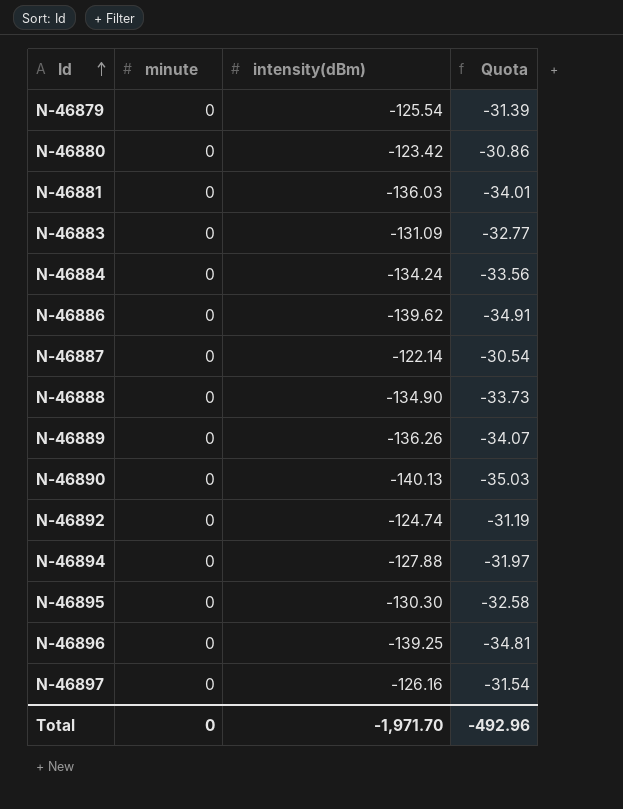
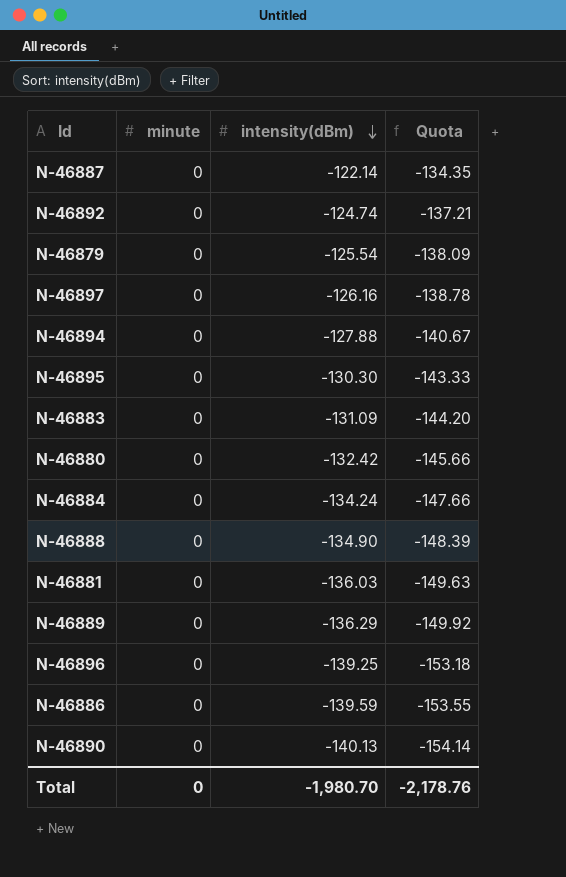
row order: Id ascending -> intensity(dBm) descending
column Quota | formula: [intensity(dBm)] * 0.25 -> [intensity(dBm)] * 1.1
N-46880 | intensity(dBm): -123.42 -> -132.42
N-46889 | intensity(dBm): -136.26 -> -136.29
N-46886 | intensity(dBm): -139.62 -> -139.59
Total | intensity(dBm): -1,971.70 -> -1,980.70
Total | Quota: -492.96 -> -2,178.76

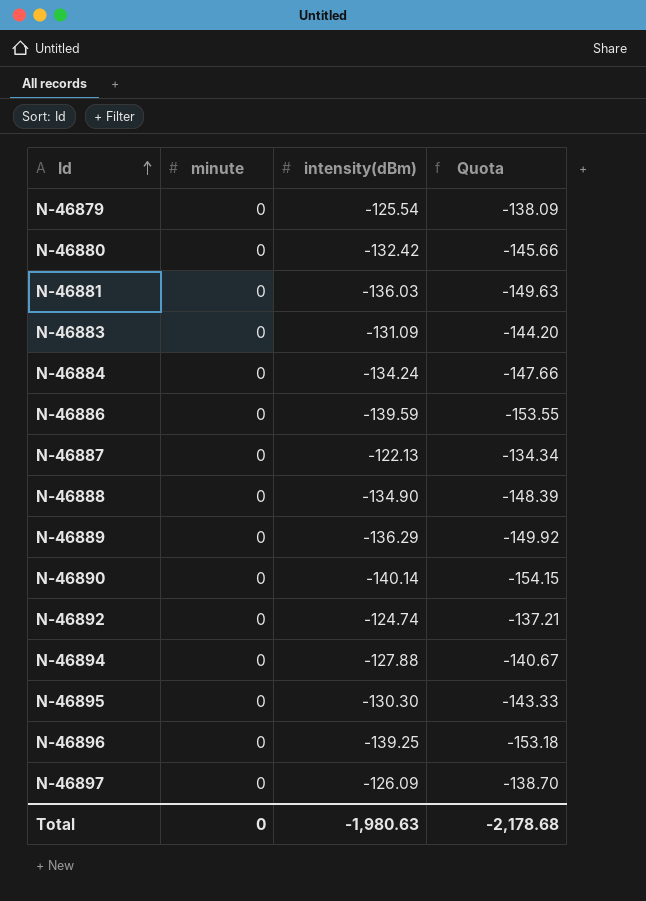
row order: intensity(dBm) descending -> Id ascending
N-46887 | intensity(dBm): -122.14 -> -122.13
N-46887 | Quota: -134.35 -> -134.34
N-46890 | intensity(dBm): -140.13 -> -140.14
N-46890 | Quota: -154.14 -> -154.15
N-46897 | intensity(dBm): -126.16 -> -126.09
N-46897 | Quota: -138.78 -> -138.70
Total | intensity(dBm): -1,980.70 -> -1,980.63
Total | Quota: -2,178.76 -> -2,178.68

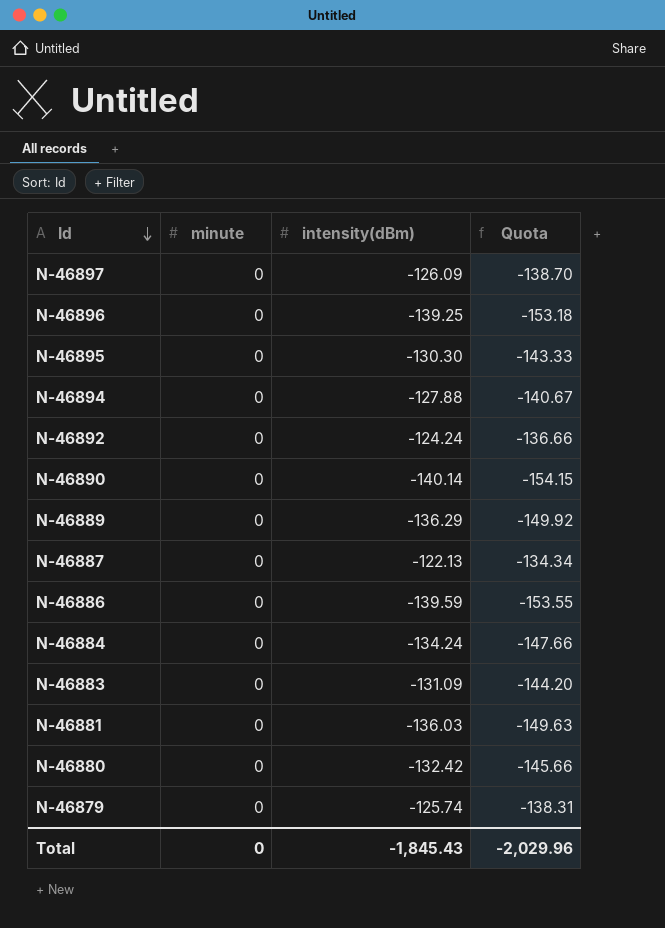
row order: Id ascending -> Id descending
row N-46888: 0 | -134.90 | -148.39 -> none
N-46892 | intensity(dBm): -124.74 -> -124.24
N-46892 | Quota: -137.21 -> -136.66
N-46879 | intensity(dBm): -125.54 -> -125.74
N-46879 | Quota: -138.09 -> -138.31
Total | intensity(dBm): -1,980.63 -> -1,845.43
Total | Quota: -2,178.68 -> -2,029.96

